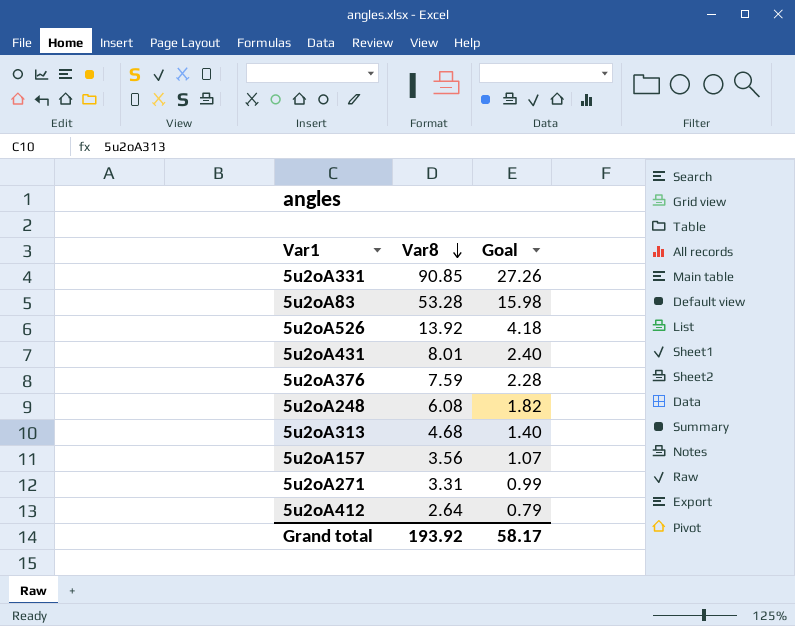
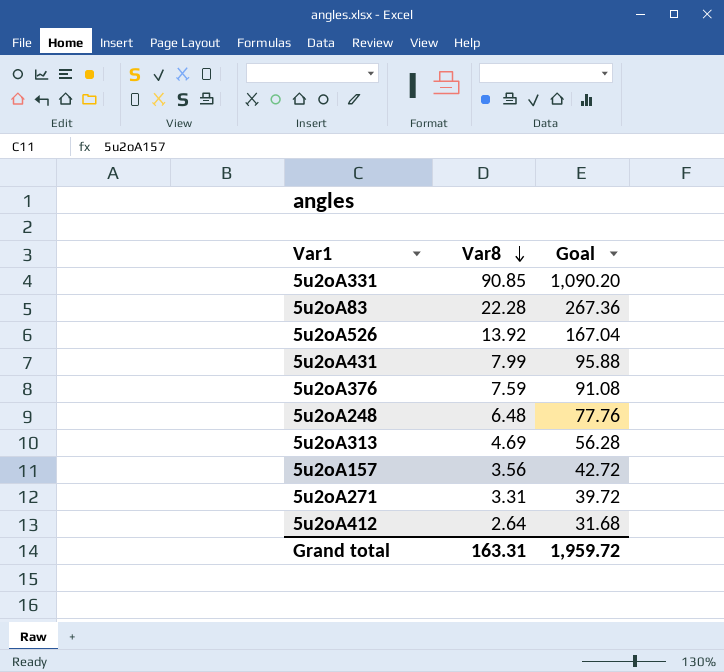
column Goal | formula: [Var8] * 0.3 -> [Var8] * 12
5u2oA83 | Var8: 53.28 -> 22.28
5u2oA431 | Var8: 8.01 -> 7.99
5u2oA248 | Var8: 6.08 -> 6.48
5u2oA313 | Var8: 4.68 -> 4.69
Grand total | Var8: 193.92 -> 163.31
Grand total | Goal: 58.17 -> 1,959.72

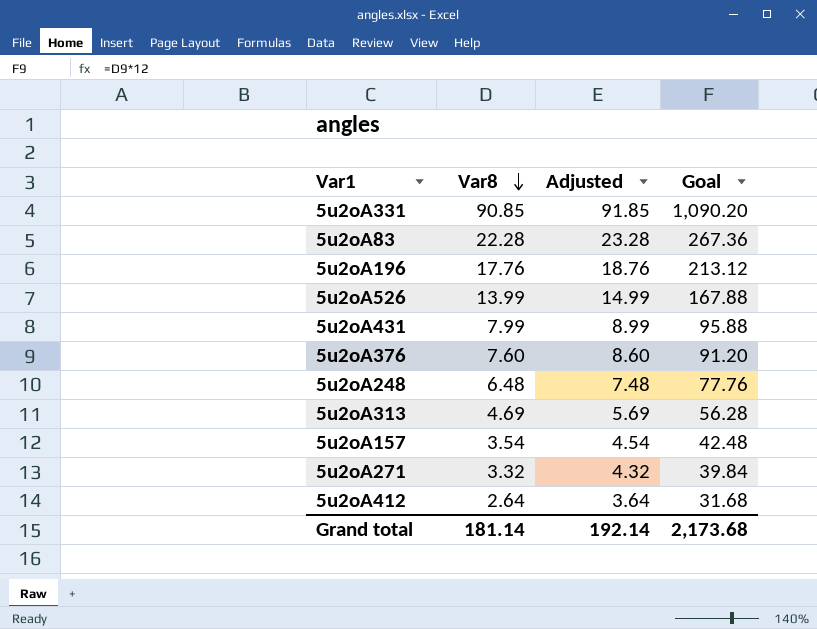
column Adjusted | formula: none -> [Var8] + 1
row 5u2oA196: none -> 17.76 | 18.76 | 213.12
5u2oA526 | Var8: 13.92 -> 13.99
5u2oA526 | Goal: 167.04 -> 167.88
5u2oA376 | Var8: 7.59 -> 7.60
5u2oA376 | Goal: 91.08 -> 91.20
5u2oA157 | Var8: 3.56 -> 3.54
5u2oA157 | Goal: 42.72 -> 42.48
5u2oA271 | Var8: 3.31 -> 3.32
5u2oA271 | Goal: 39.72 -> 39.84
Grand total | Var8: 163.31 -> 181.14
Grand total | Goal: 1,959.72 -> 2,173.68

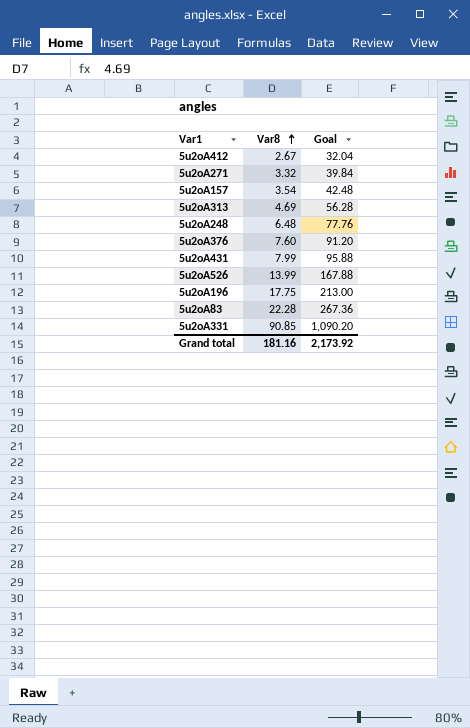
row order: Var8 descending -> Var8 ascending
column Adjusted | formula: [Var8] + 1 -> none
5u2oA412 | Var8: 2.64 -> 2.67
5u2oA412 | Goal: 31.68 -> 32.04
5u2oA196 | Var8: 17.76 -> 17.75
5u2oA196 | Goal: 213.12 -> 213.00
Grand total | Var8: 181.14 -> 181.16
Grand total | Goal: 2,173.68 -> 2,173.92

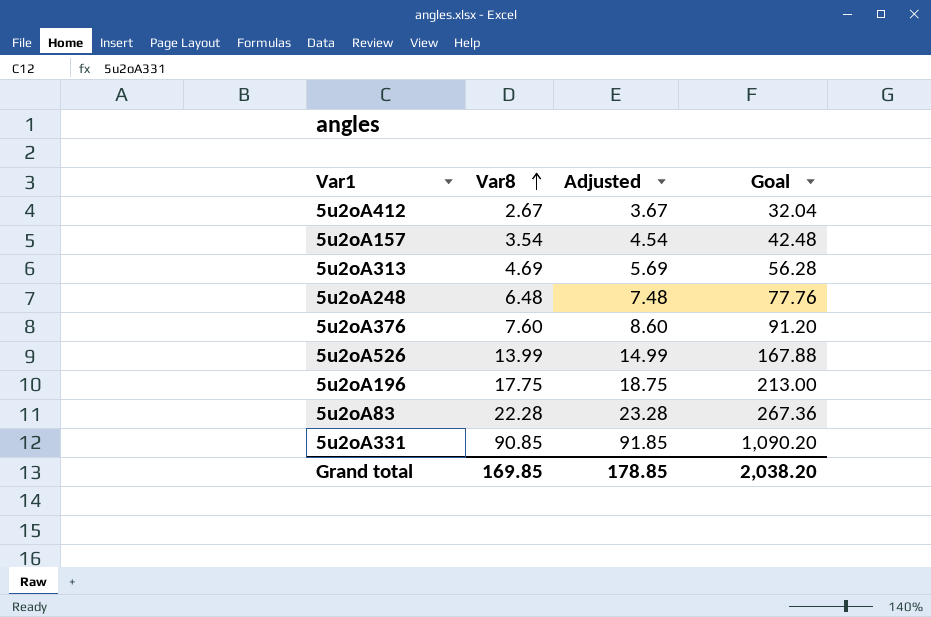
column Adjusted | formula: none -> [Var8] + 1
row 5u2oA271: 3.32 | 39.84 -> none
row 5u2oA431: 7.99 | 95.88 -> none
Grand total | Var8: 181.16 -> 169.85
Grand total | Goal: 2,173.92 -> 2,038.20

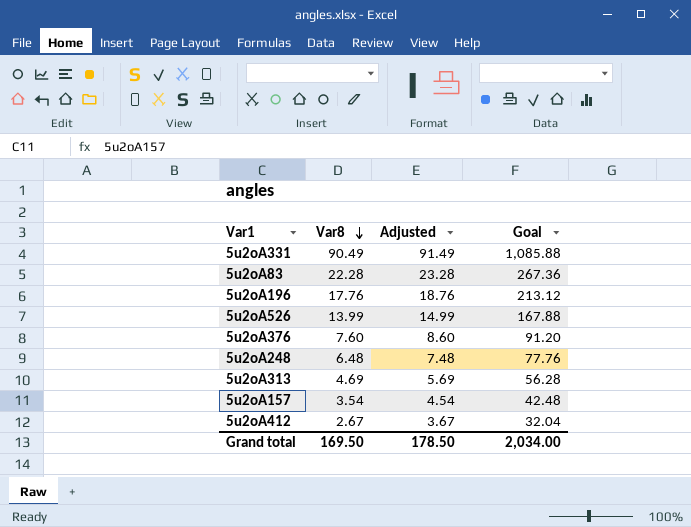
row order: Var8 ascending -> Var8 descending
5u2oA331 | Var8: 90.85 -> 90.49
5u2oA331 | Adjusted: 91.85 -> 91.49
5u2oA331 | Goal: 1,090.20 -> 1,085.88
5u2oA196 | Var8: 17.75 -> 17.76
5u2oA196 | Adjusted: 18.75 -> 18.76
5u2oA196 | Goal: 213.00 -> 213.12
Grand total | Var8: 169.85 -> 169.50
Grand total | Adjusted: 178.85 -> 178.50
Grand total | Goal: 2,038.20 -> 2,034.00

